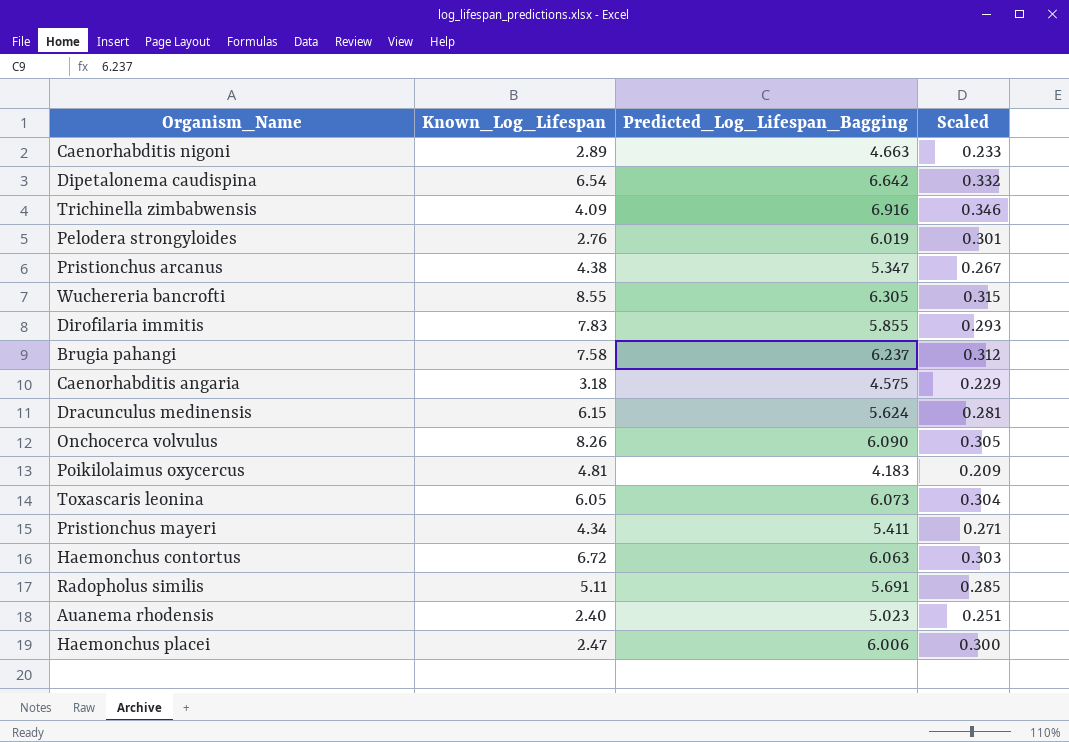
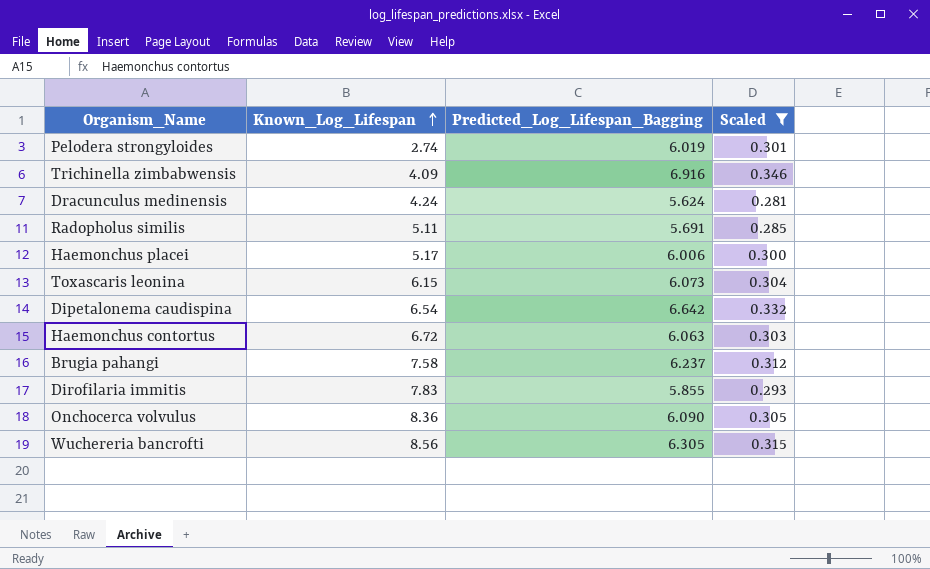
filter: none -> Scaled >= 0.281
row order: none -> Known_Log_Lifespan ascending
Pelodera strongyloides | Known_Log_Lifespan: 2.76 -> 2.74
Dracunculus medinensis | Known_Log_Lifespan: 6.15 -> 4.24
Haemonchus placei | Known_Log_Lifespan: 2.47 -> 5.17
Toxascaris leonina | Known_Log_Lifespan: 6.05 -> 6.15
Onchocerca volvulus | Known_Log_Lifespan: 8.26 -> 8.36
Wuchereria bancrofti | Known_Log_Lifespan: 8.55 -> 8.56

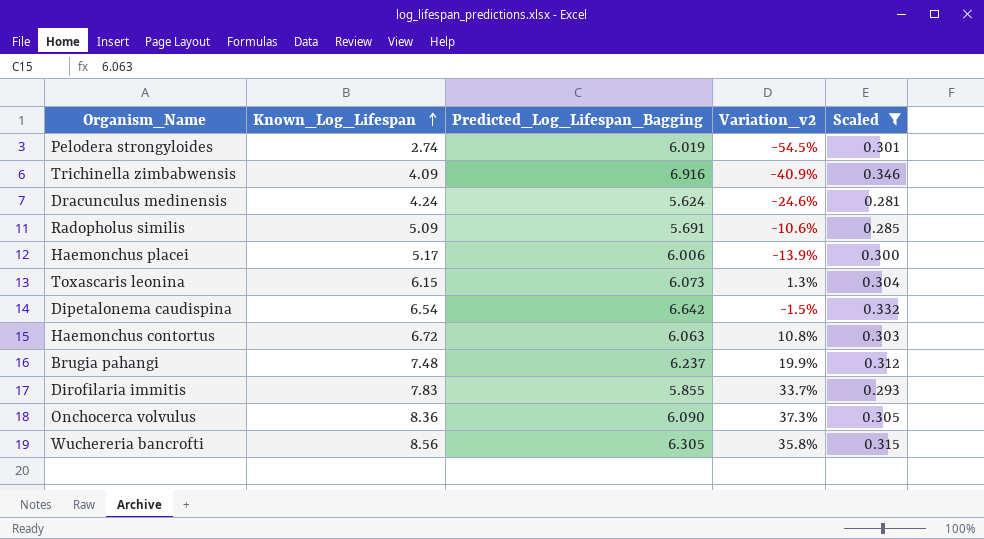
column Variation_v2 | formula: none -> ([Known_Log_Lifespan] - [Predicted_Log_Lifespan_Bagging]) / [Predicted_Log_Lifespan_Bagging]
Radopholus similis | Known_Log_Lifespan: 5.11 -> 5.09
Brugia pahangi | Known_Log_Lifespan: 7.58 -> 7.48

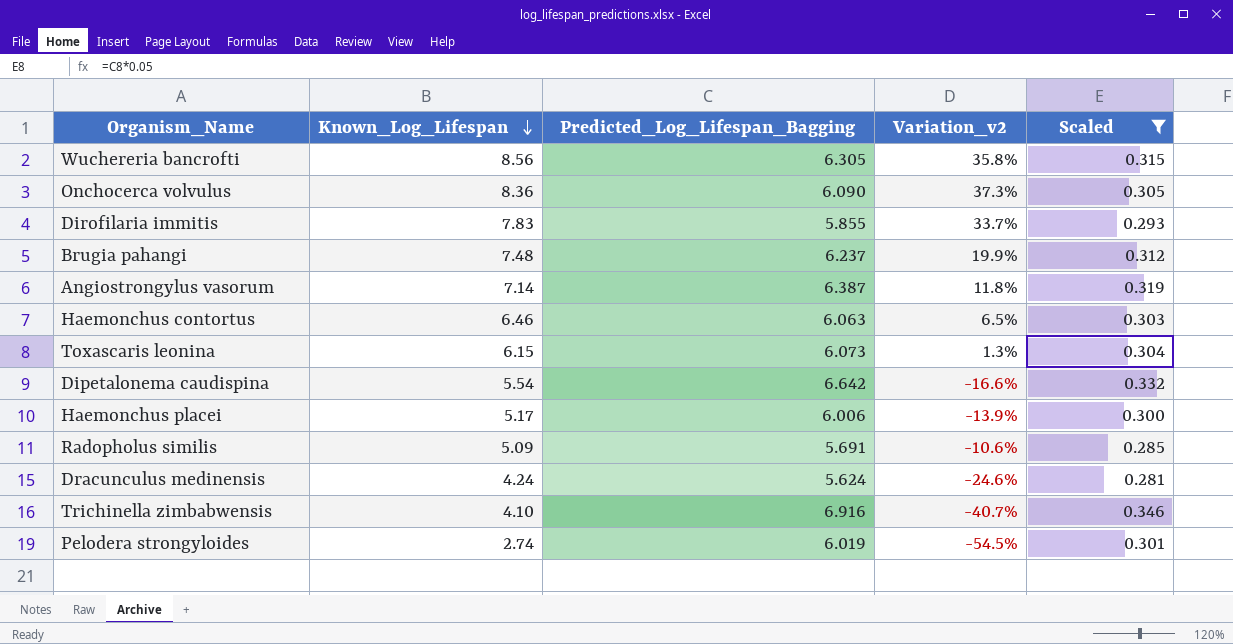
row order: Known_Log_Lifespan ascending -> Known_Log_Lifespan descending
row Angiostrongylus vasorum: none -> 7.14 | 6.387 | 11.8% | 0.319
Haemonchus contortus | Known_Log_Lifespan: 6.72 -> 6.46
Haemonchus contortus | Variation_v2: 10.8% -> 6.5%
Dipetalonema caudispina | Known_Log_Lifespan: 6.54 -> 5.54
Dipetalonema caudispina | Variation_v2: -1.5% -> -16.6%
Trichinella zimbabwensis | Known_Log_Lifespan: 4.09 -> 4.10
Trichinella zimbabwensis | Variation_v2: -40.9% -> -40.7%

